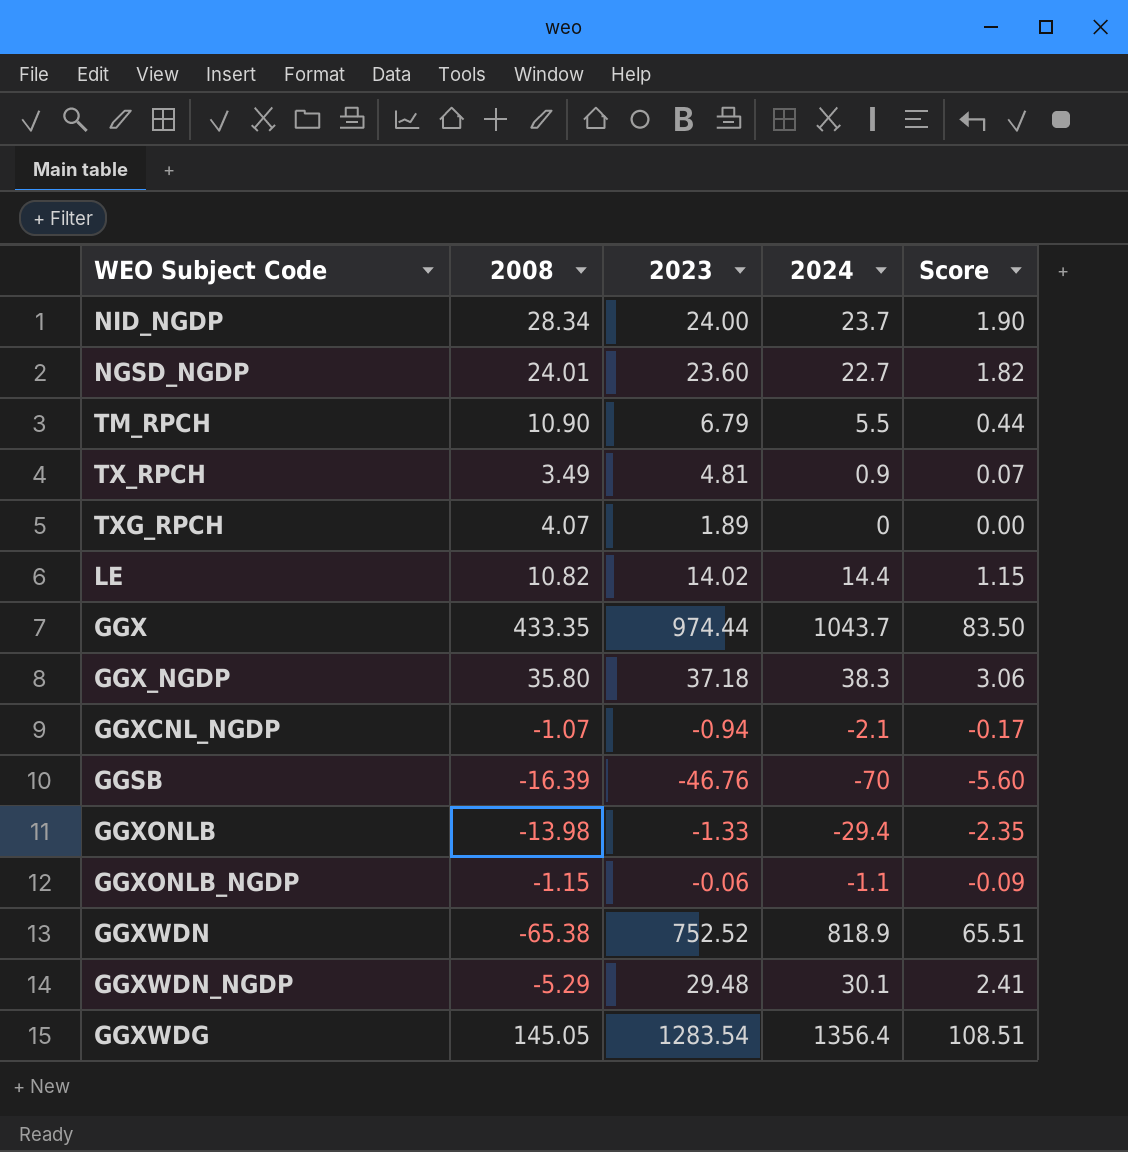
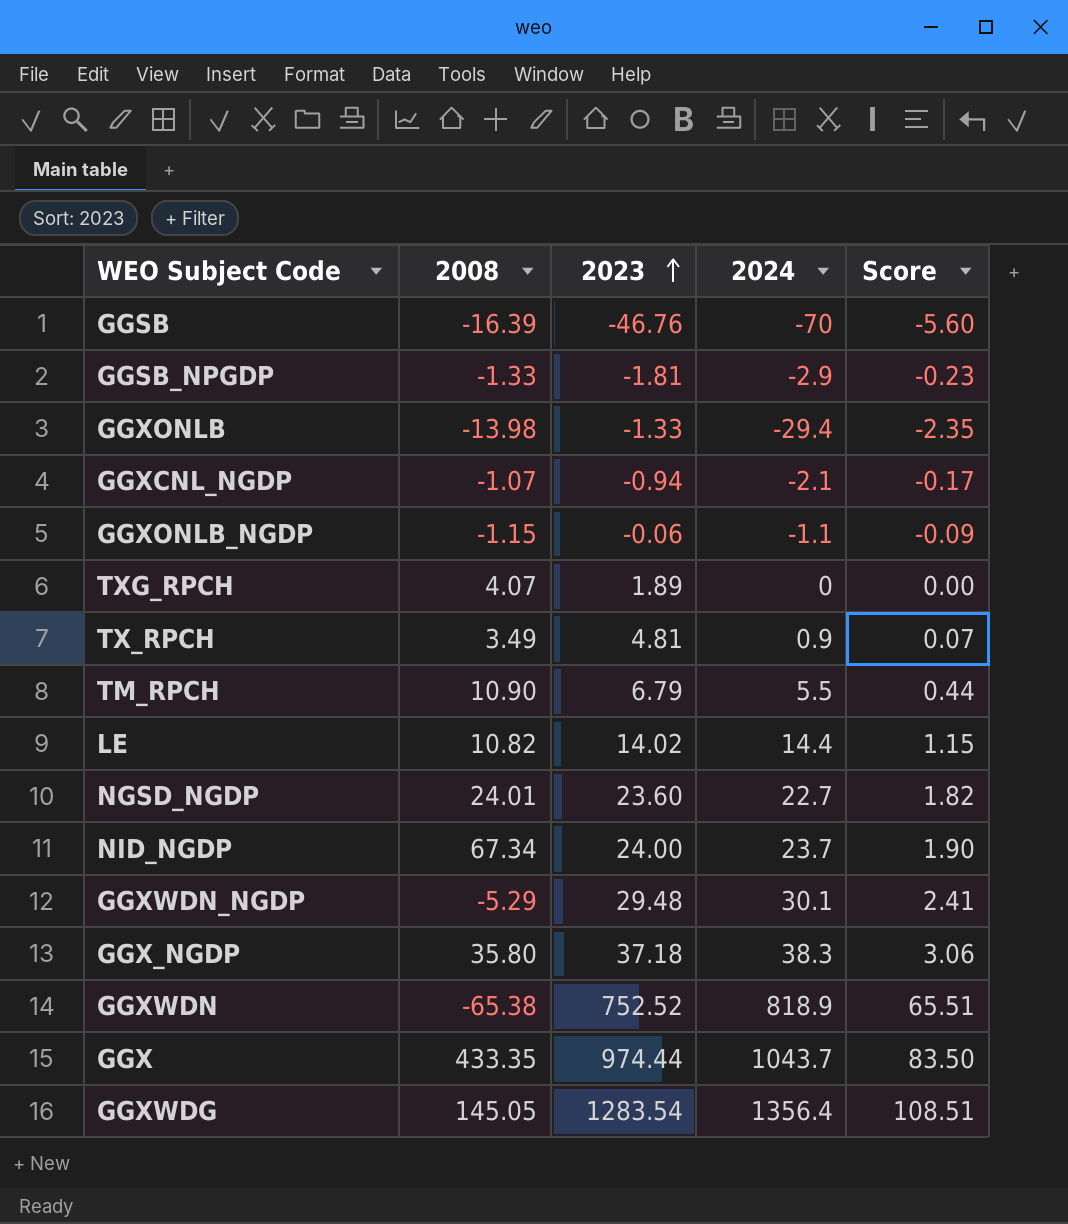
row order: none -> 2023 ascending
row GGSB_NPGDP: none -> -1.33 | -1.81 | -2.9 | -0.23
NID_NGDP | 2008: 28.34 -> 67.34

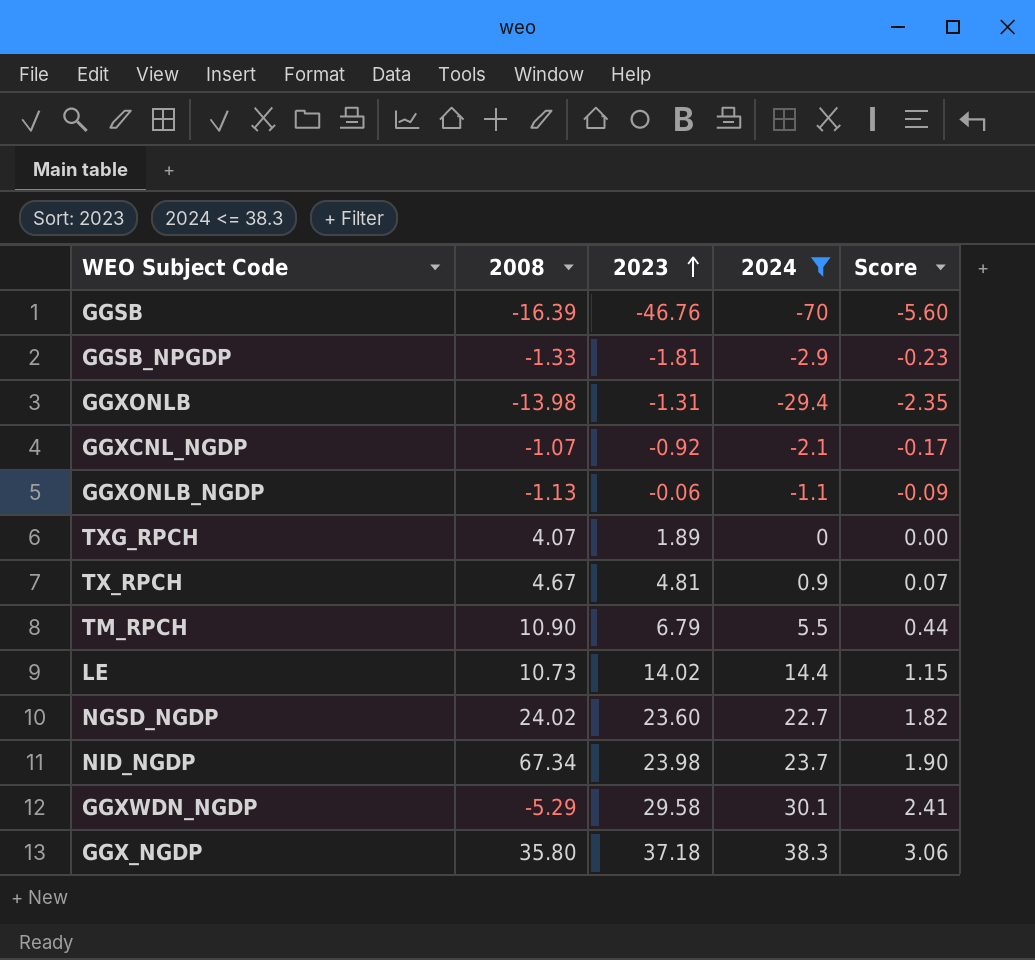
filter: none -> 2024 <= 38.3
GGXONLB | 2023: -1.33 -> -1.31
GGXCNL_NGDP | 2023: -0.94 -> -0.92
GGXONLB_NGDP | 2008: -1.15 -> -1.13
TX_RPCH | 2008: 3.49 -> 4.67
LE | 2008: 10.82 -> 10.73
NGSD_NGDP | 2008: 24.01 -> 24.02
NID_NGDP | 2023: 24.00 -> 23.98
GGXWDN_NGDP | 2023: 29.48 -> 29.58

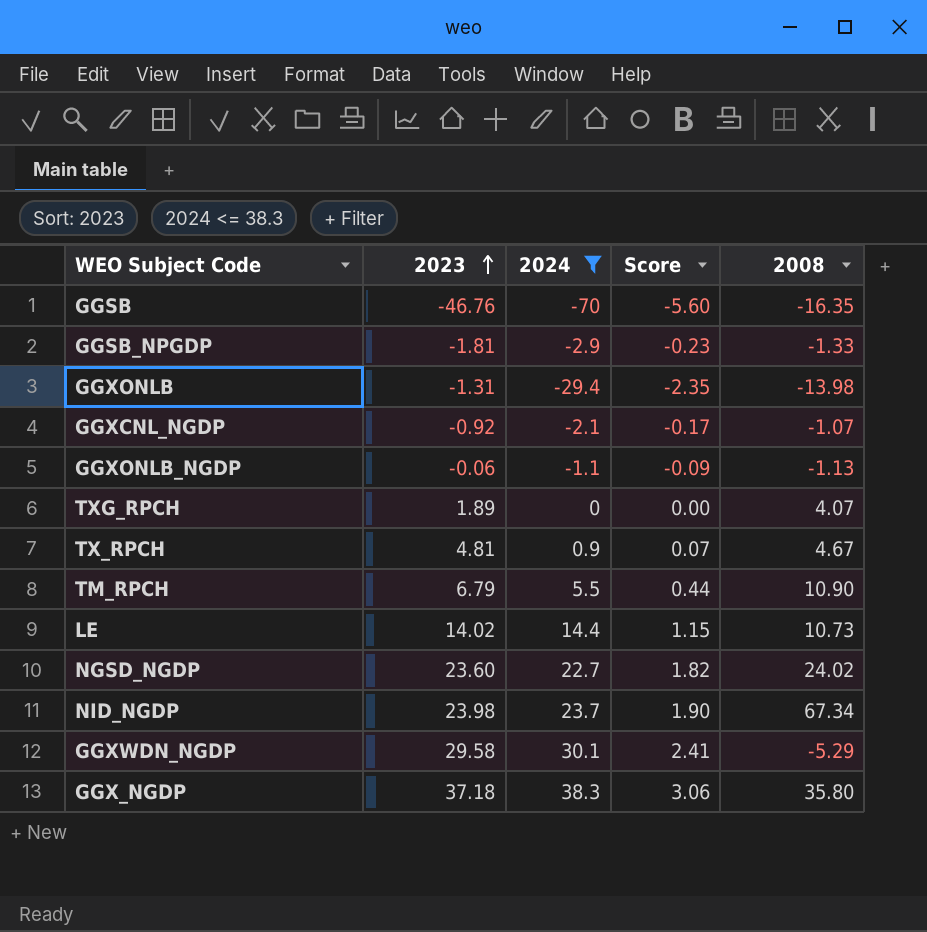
column 2008 | position: 2 -> 5
GGSB | 2008: -16.39 -> -16.35

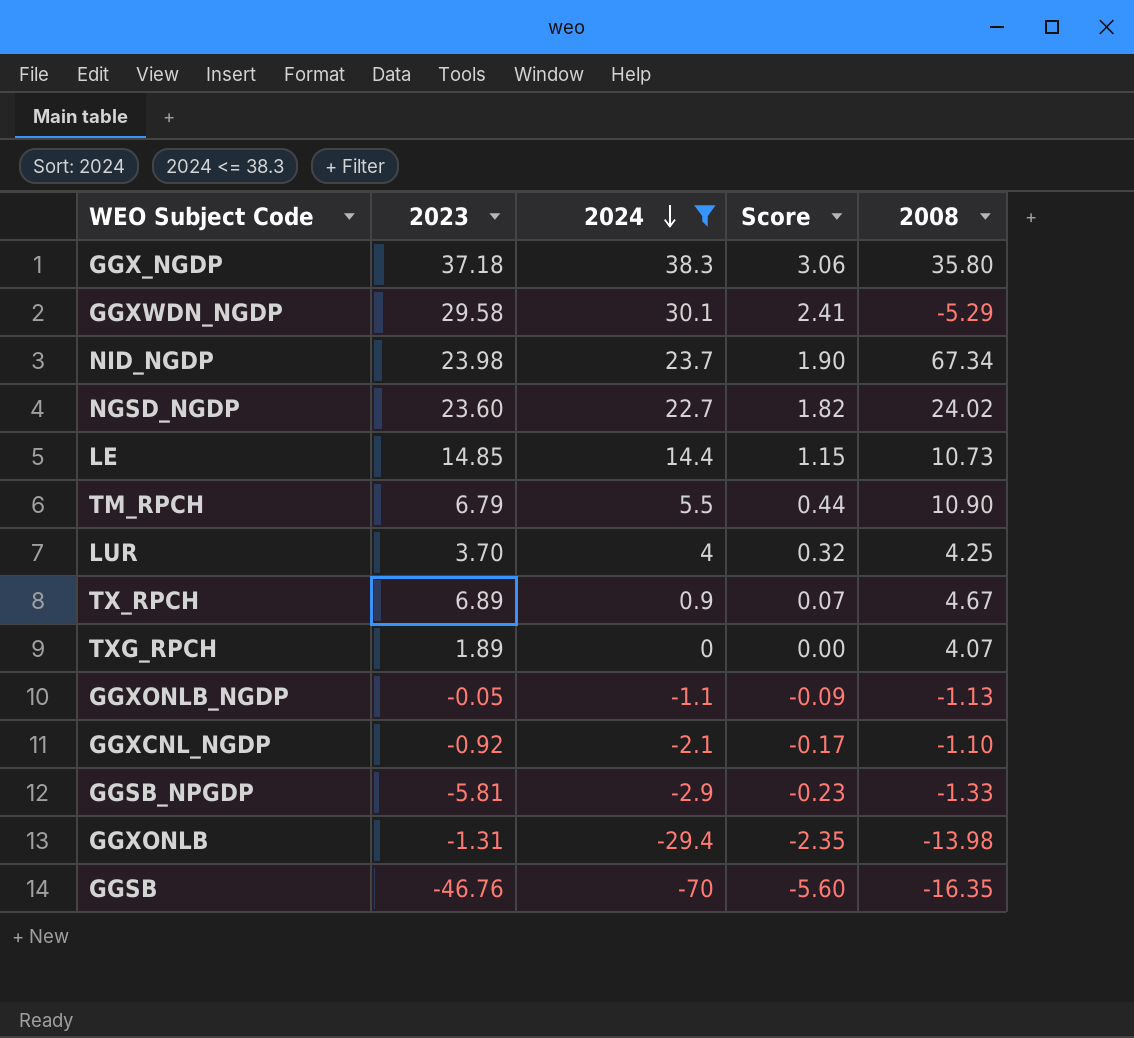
row order: 2023 ascending -> 2024 descending
LE | 2023: 14.02 -> 14.85
row LUR: none -> 3.70 | 4 | 0.32 | 4.25
TX_RPCH | 2023: 4.81 -> 6.89
GGXONLB_NGDP | 2023: -0.06 -> -0.05
GGXCNL_NGDP | 2008: -1.07 -> -1.10
GGSB_NPGDP | 2023: -1.81 -> -5.81

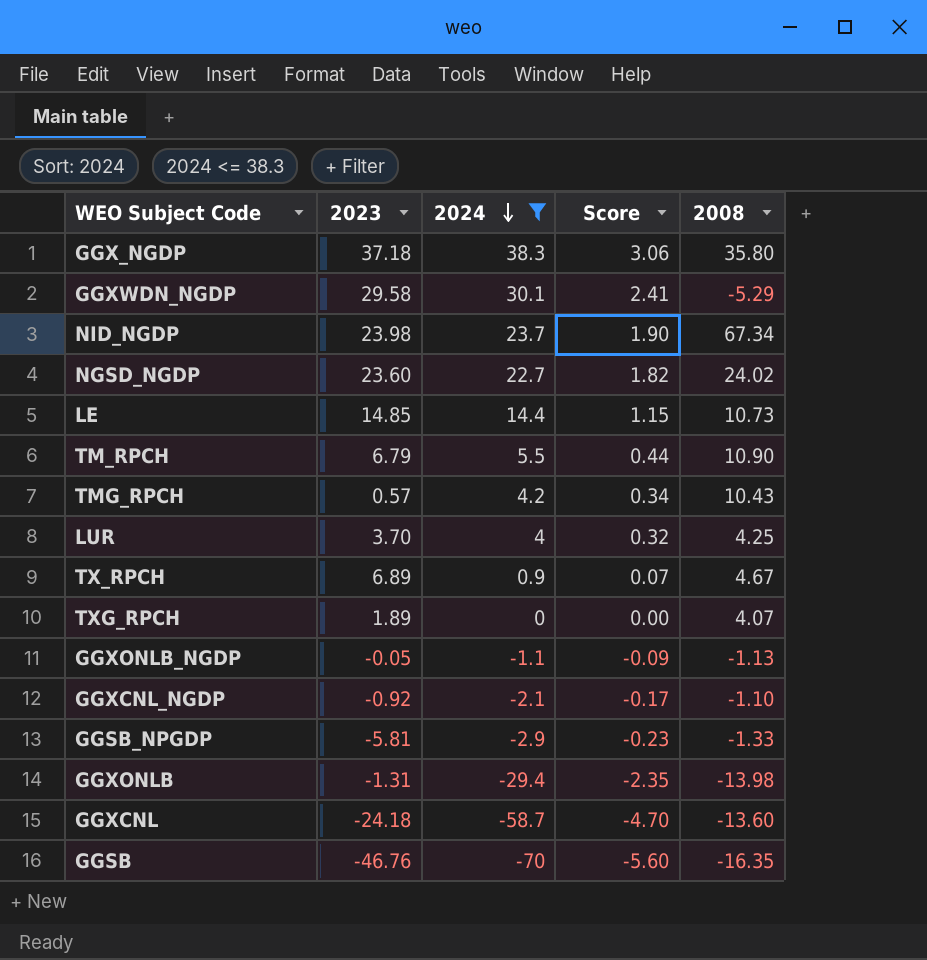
row TMG_RPCH: none -> 0.57 | 4.2 | 0.34 | 10.43
row GGXCNL: none -> -24.18 | -58.7 | -4.70 | -13.60

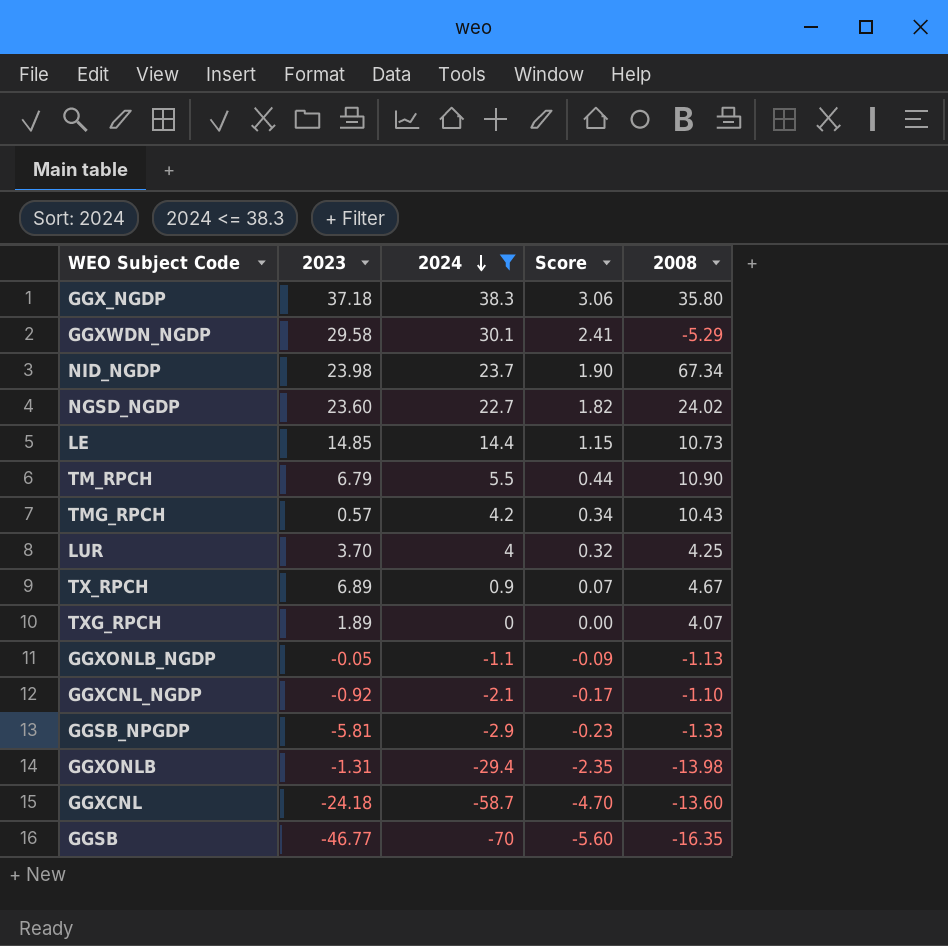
GGSB | 2023: -46.76 -> -46.77

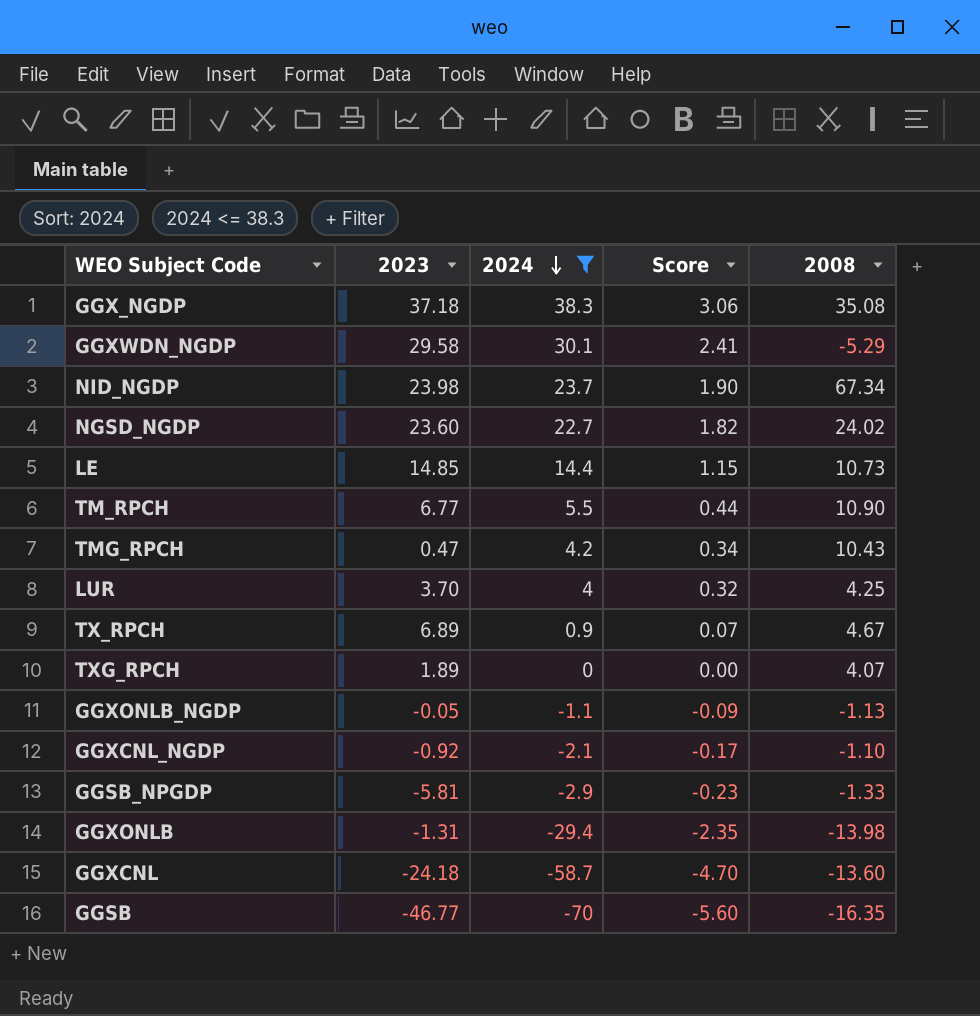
GGX_NGDP | 2008: 35.80 -> 35.08
TM_RPCH | 2023: 6.79 -> 6.77
TMG_RPCH | 2023: 0.57 -> 0.47

